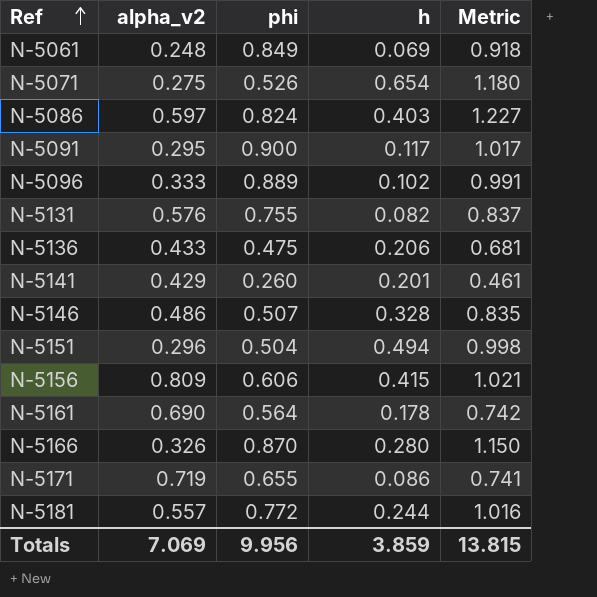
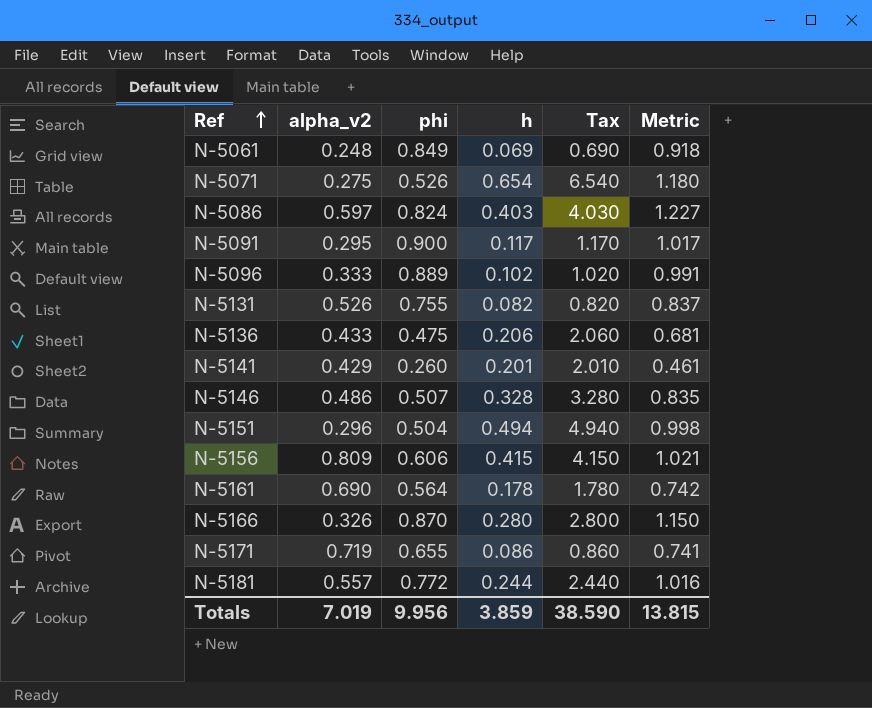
column Tax | formula: none -> [h] * 10
N-5131 | alpha_v2: 0.576 -> 0.526
Totals | alpha_v2: 7.069 -> 7.019

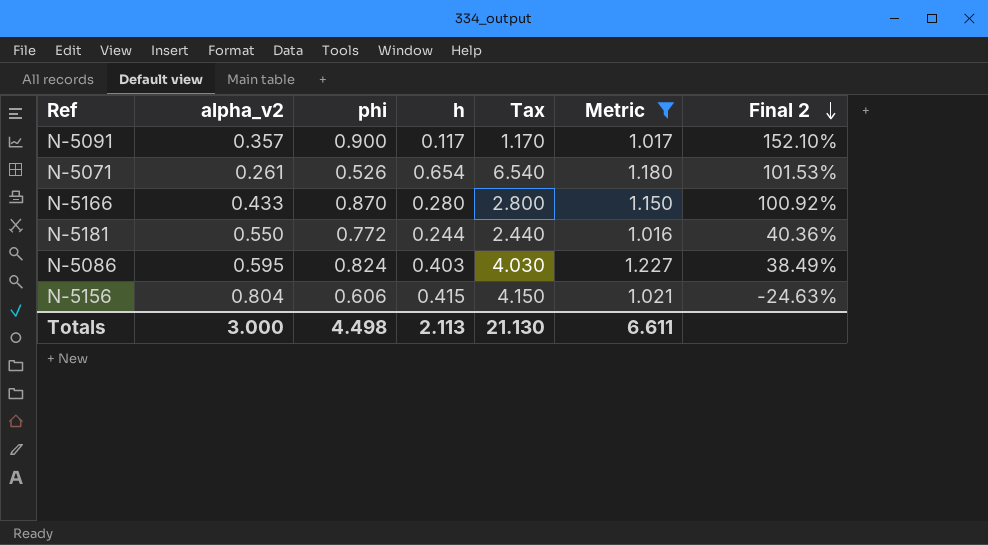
filter: none -> Metric >= 1.016
row order: Ref ascending -> Final 2 descending
column Final 2 | formula: none -> ([phi] - [alpha_v2]) / [alpha_v2]
N-5091 | alpha_v2: 0.295 -> 0.357
N-5071 | alpha_v2: 0.275 -> 0.261
N-5166 | alpha_v2: 0.326 -> 0.433
N-5181 | alpha_v2: 0.557 -> 0.550
N-5086 | alpha_v2: 0.597 -> 0.595
N-5156 | alpha_v2: 0.809 -> 0.804
Totals | alpha_v2: 7.019 -> 3.000
Totals | phi: 9.956 -> 4.498
Totals | h: 3.859 -> 2.113
Totals | Tax: 38.590 -> 21.130
Totals | Metric: 13.815 -> 6.611

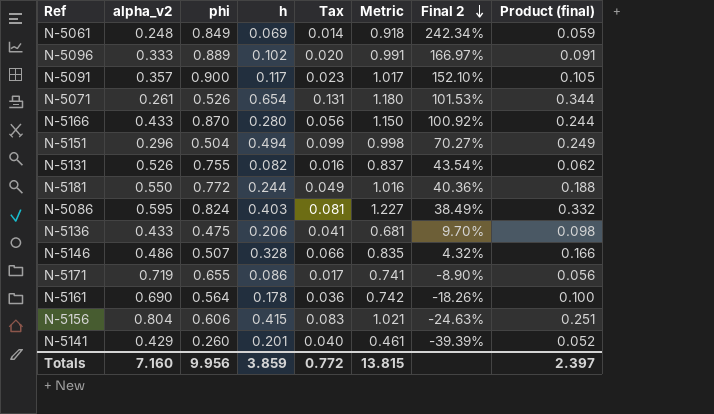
filter: Metric >= 1.016 -> none
column Tax | formula: [h] * 10 -> [h] * 0.2
column Product (final) | formula: none -> [phi] * [h]
Totals | alpha_v2: 3.000 -> 7.160
Totals | phi: 4.498 -> 9.956
Totals | h: 2.113 -> 3.859
Totals | Tax: 21.130 -> 0.772
Totals | Metric: 6.611 -> 13.815

